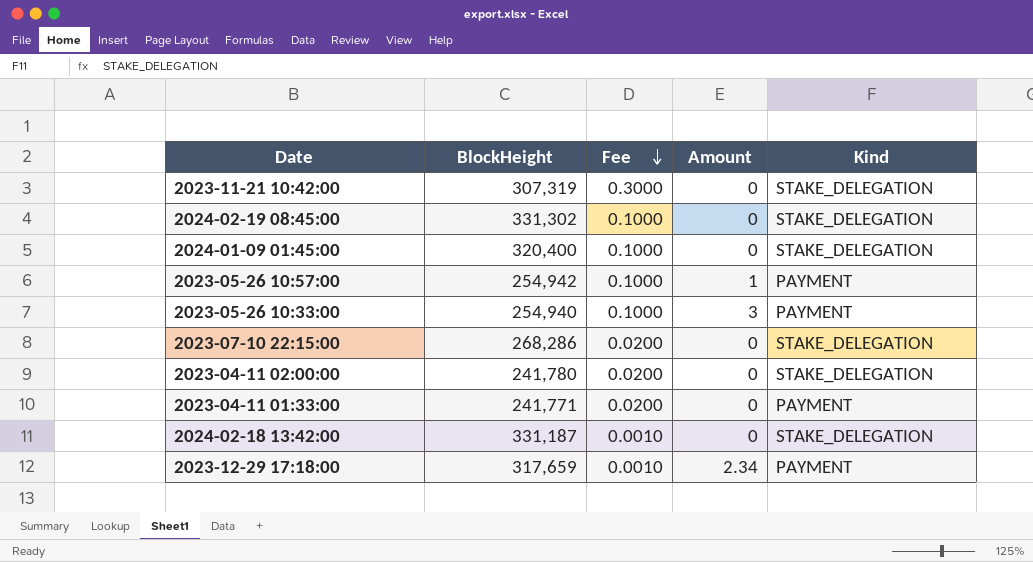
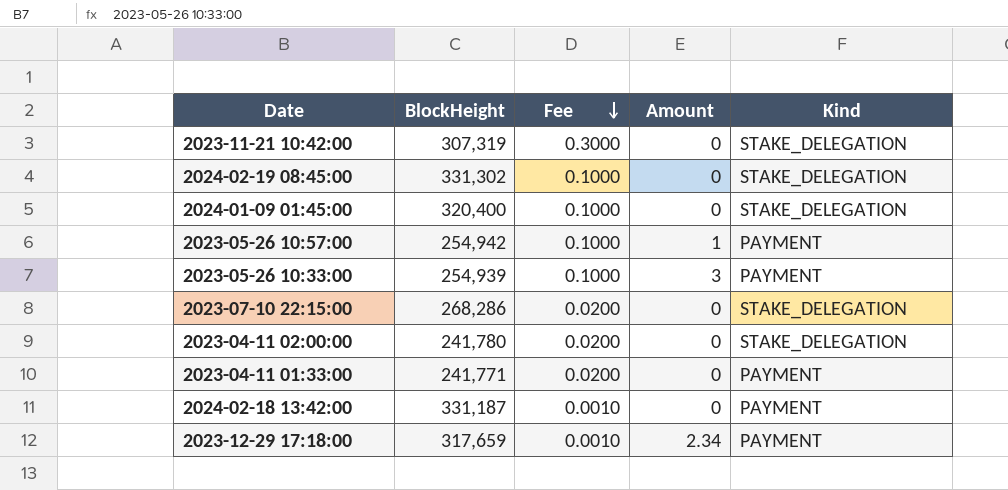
2023-05-26 10:33:00 | BlockHeight: 254,940 -> 254,939
2024-02-18 13:42:00 | Kind: STAKE_DELEGATION -> PAYMENT

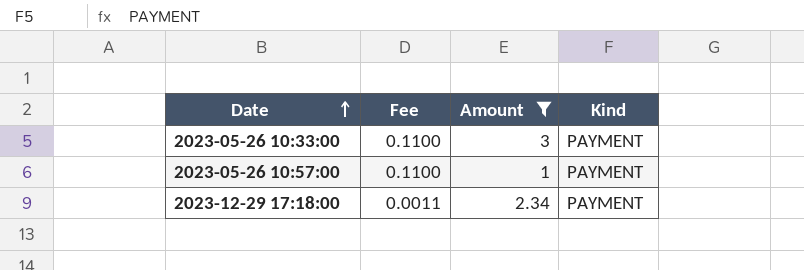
filter: none -> Amount != 0
row order: Fee descending -> Date ascending
column BlockHeight | position: 2 -> none
2023-05-26 10:33:00 | Fee: 0.1000 -> 0.1100
2023-05-26 10:57:00 | Fee: 0.1000 -> 0.1100
2023-12-29 17:18:00 | Fee: 0.0010 -> 0.0011

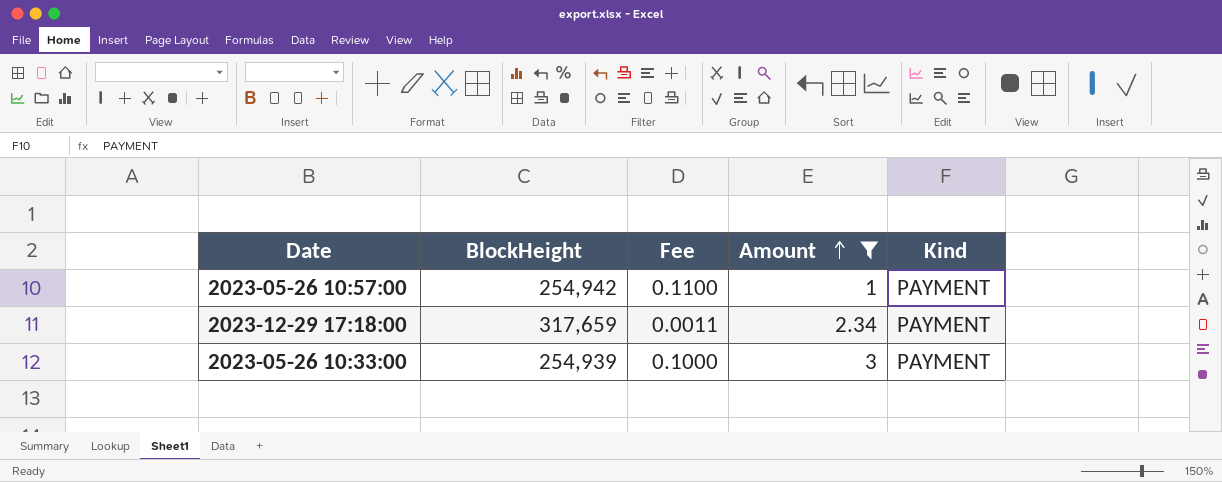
row order: Date ascending -> Amount ascending
column BlockHeight | position: none -> 2
2023-05-26 10:33:00 | Fee: 0.1100 -> 0.1000

